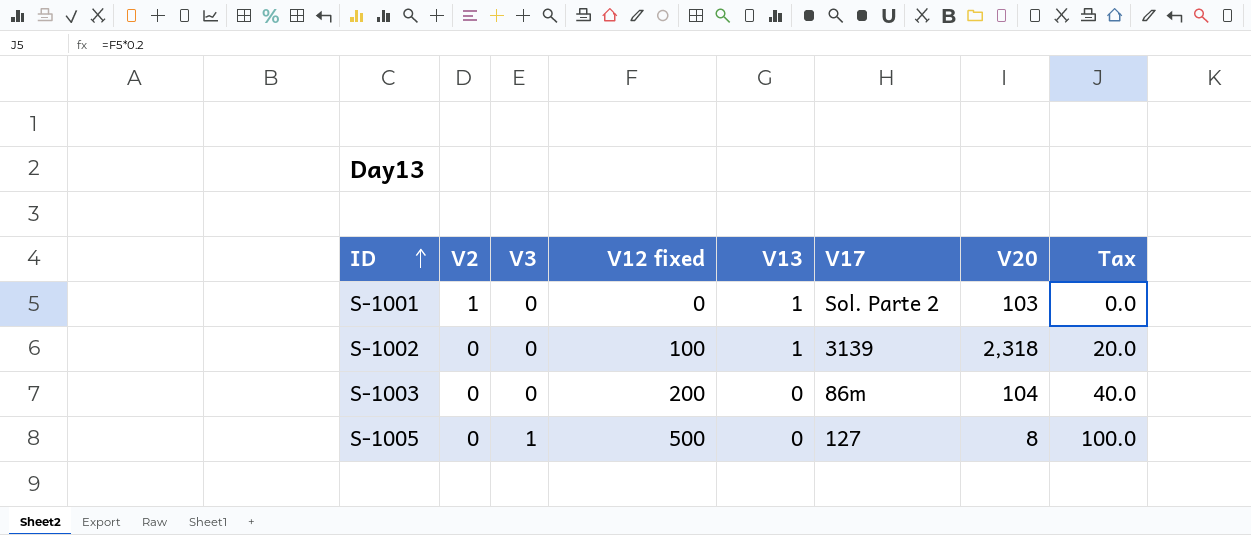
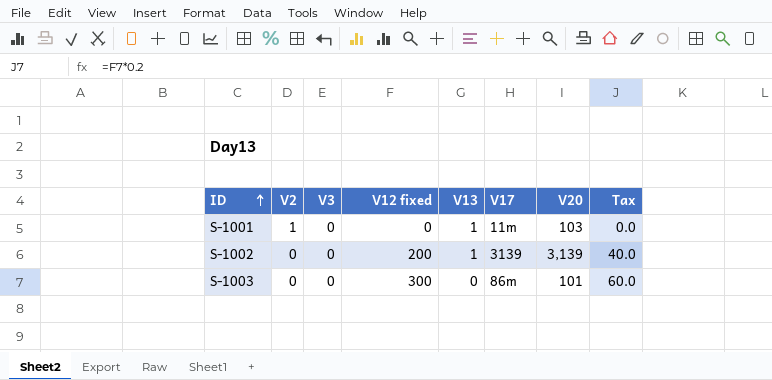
row S-1005: 0 | 1 | 500 | 0 | 127 | 8 | 100.0 -> none
S-1001 | V17: Sol. Parte 2 -> 11m
S-1002 | V12 fixed: 100 -> 200
S-1002 | V20: 2,318 -> 3,139
S-1002 | Tax: 20.0 -> 40.0
S-1003 | V12 fixed: 200 -> 300
S-1003 | V20: 104 -> 101
S-1003 | Tax: 40.0 -> 60.0

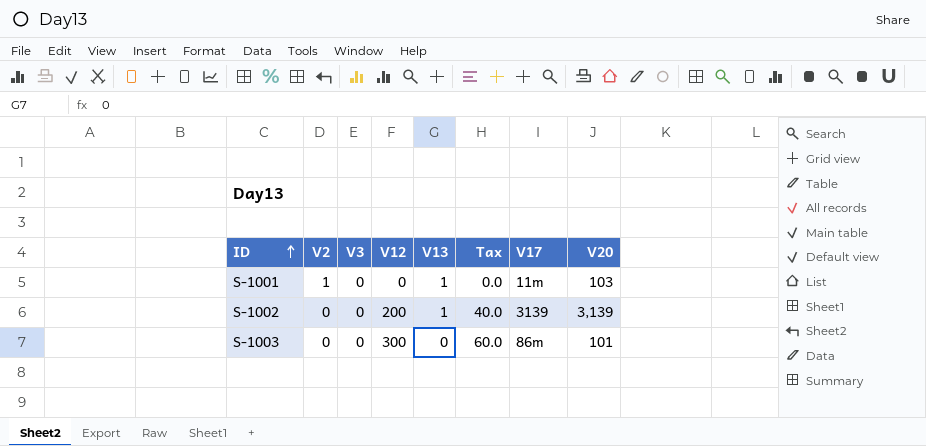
column name: V12 fixed -> V12
column Tax | position: 8 -> 6

